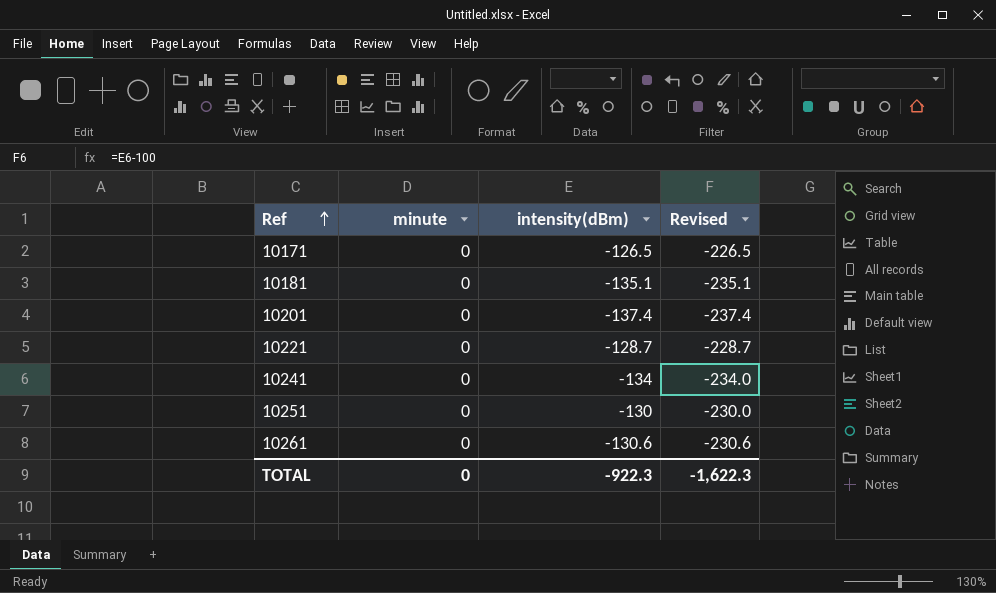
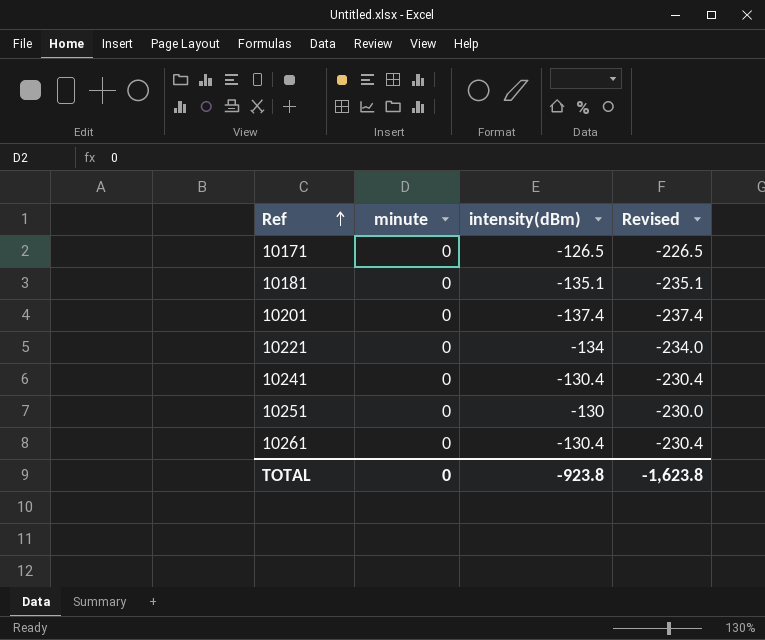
10221 | intensity(dBm): -128.7 -> -134
10221 | Revised: -228.7 -> -234.0
10241 | intensity(dBm): -134 -> -130.4
10241 | Revised: -234.0 -> -230.4
10261 | intensity(dBm): -130.6 -> -130.4
10261 | Revised: -230.6 -> -230.4
TOTAL | intensity(dBm): -922.3 -> -923.8
TOTAL | Revised: -1,622.3 -> -1,623.8

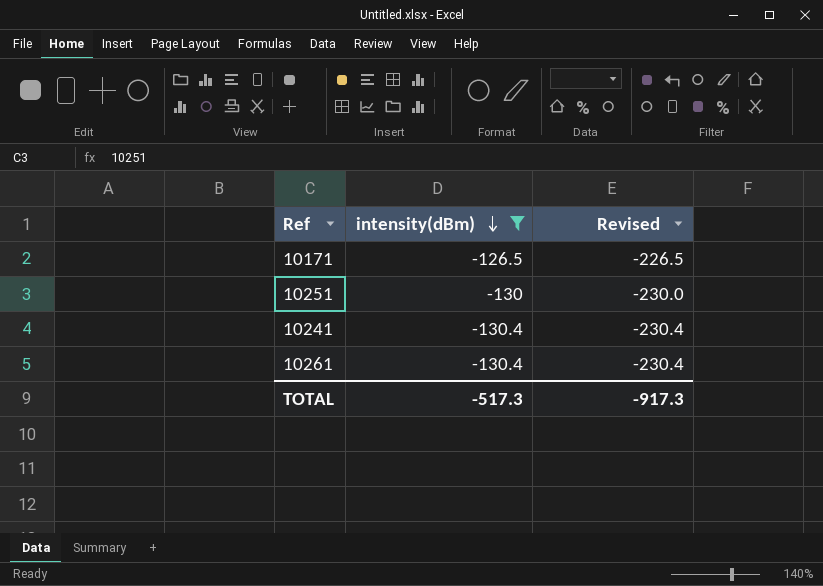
filter: none -> intensity(dBm) >= -130.4
row order: Ref ascending -> intensity(dBm) descending
column minute | position: 2 -> none
TOTAL | intensity(dBm): -923.8 -> -517.3
TOTAL | Revised: -1,623.8 -> -917.3

